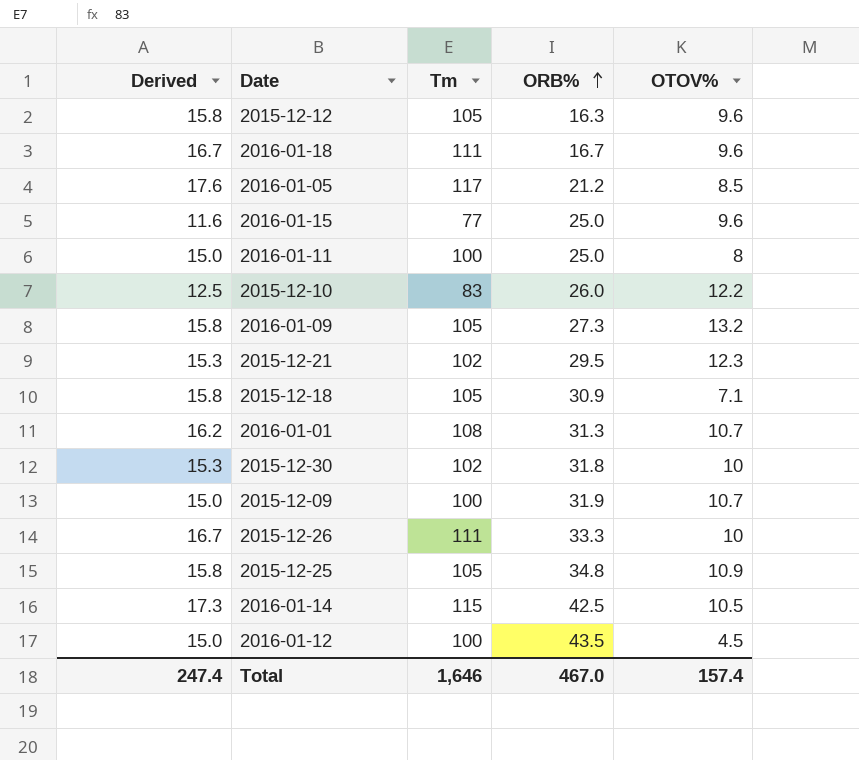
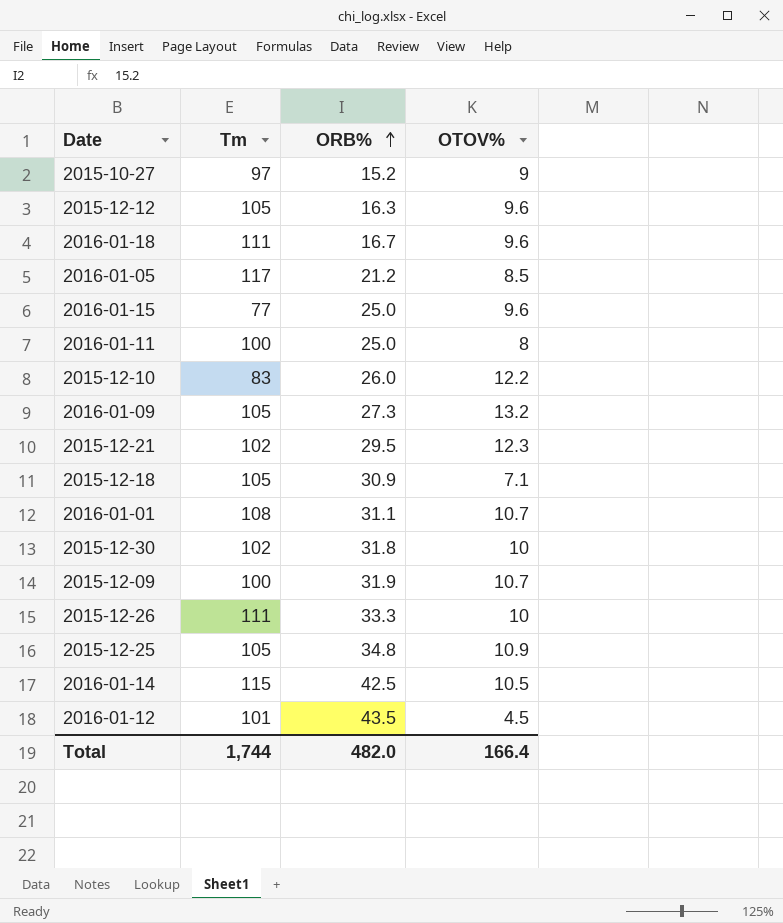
column Derived | formula: [Tm] * 0.15 -> none
row 2015-10-27: none -> 97 | 15.2 | 9
2016-01-01 | ORB%: 31.3 -> 31.1
2016-01-12 | Tm: 100 -> 101
Total | Tm: 1,646 -> 1,744
Total | ORB%: 467.0 -> 482.0
Total | OTOV%: 157.4 -> 166.4

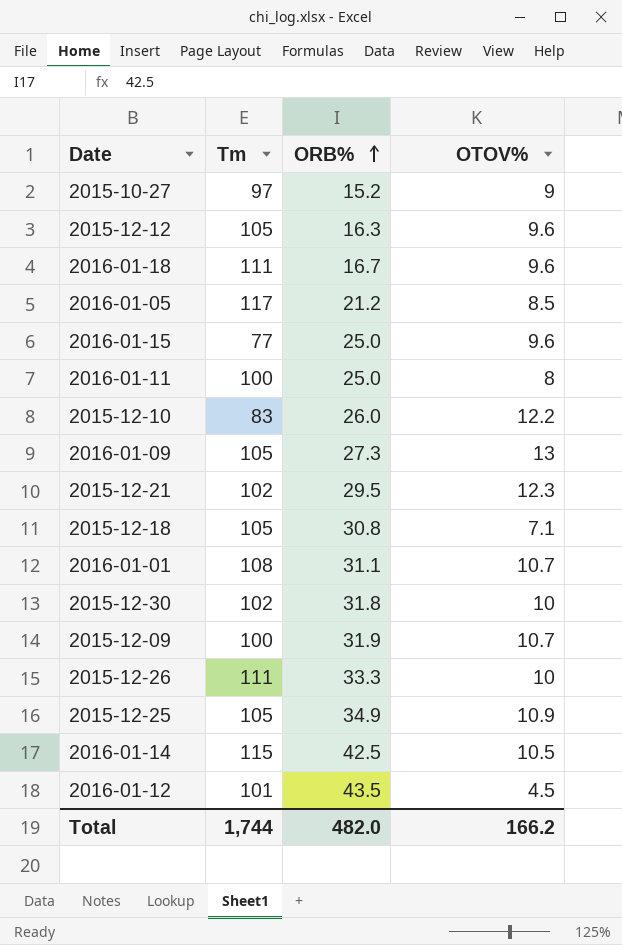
2016-01-09 | OTOV%: 13.2 -> 13
2015-12-18 | ORB%: 30.9 -> 30.8
2015-12-25 | ORB%: 34.8 -> 34.9
Total | OTOV%: 166.4 -> 166.2

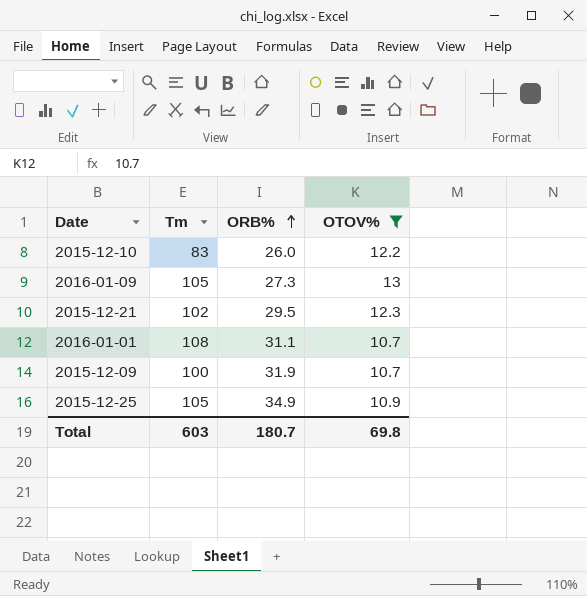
filter: none -> OTOV% >= 10.7
Total | Tm: 1,744 -> 603
Total | ORB%: 482.0 -> 180.7
Total | OTOV%: 166.2 -> 69.8

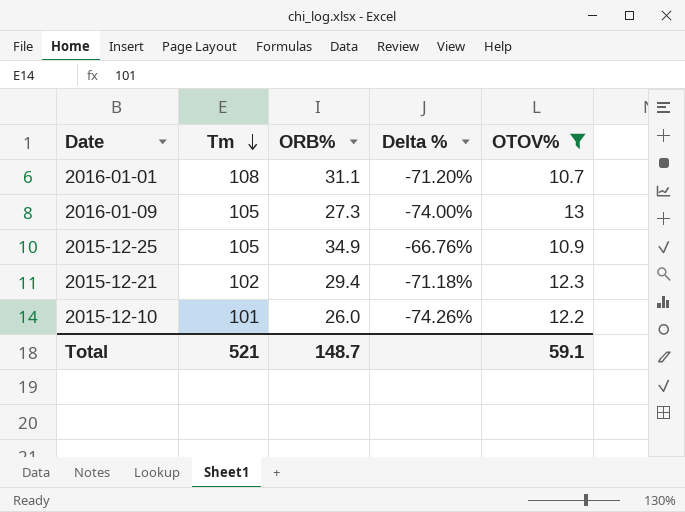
row order: ORB% ascending -> Tm descending
column Delta % | formula: none -> ([ORB%] - [Tm]) / [Tm]
row 2015-12-09: 100 | 31.9 | 10.7 -> none
2015-12-21 | ORB%: 29.5 -> 29.4
2015-12-10 | Tm: 83 -> 101
Total | Tm: 603 -> 521
Total | ORB%: 180.7 -> 148.7
Total | OTOV%: 69.8 -> 59.1

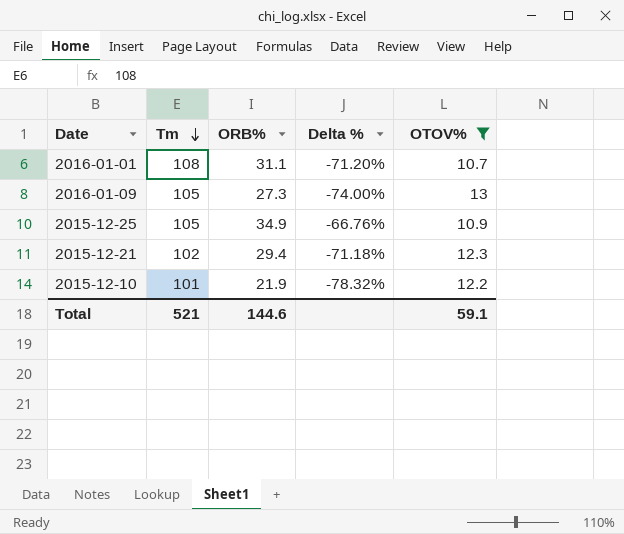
2015-12-10 | ORB%: 26.0 -> 21.9
2015-12-10 | Delta %: -74.26% -> -78.32%
Total | ORB%: 148.7 -> 144.6

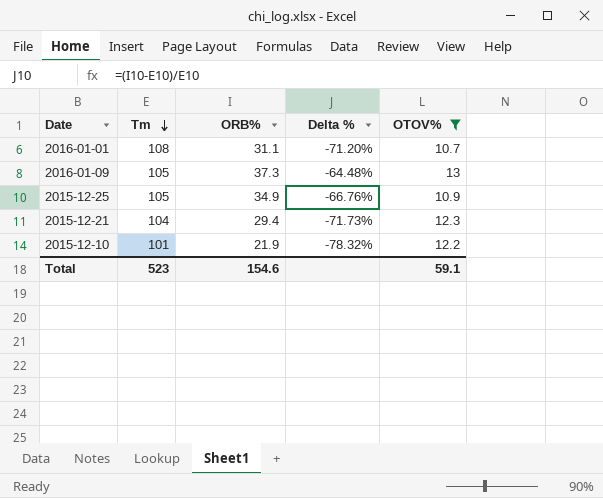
2016-01-09 | ORB%: 27.3 -> 37.3
2016-01-09 | Delta %: -74.00% -> -64.48%
2015-12-21 | Tm: 102 -> 104
2015-12-21 | Delta %: -71.18% -> -71.73%
Total | Tm: 521 -> 523
Total | ORB%: 144.6 -> 154.6

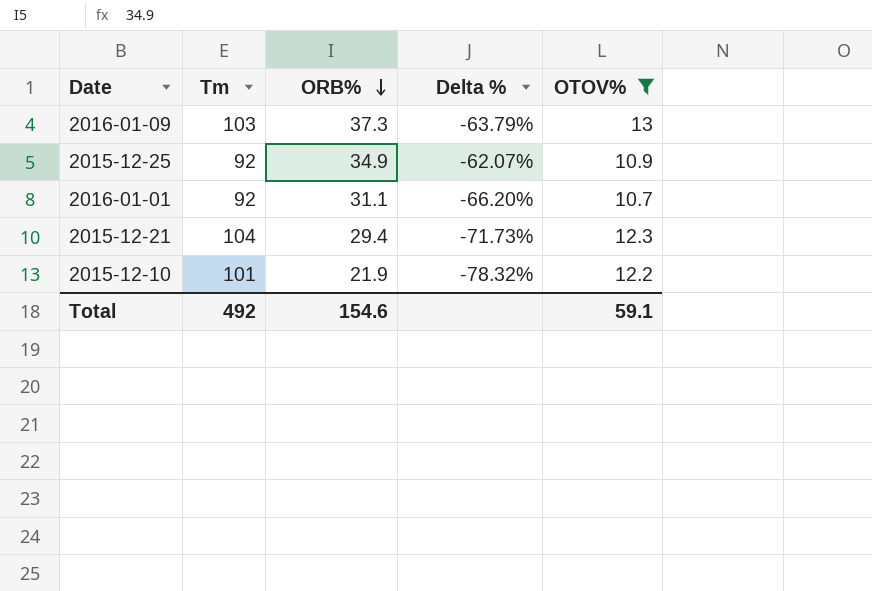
row order: Tm descending -> ORB% descending
2016-01-09 | Tm: 105 -> 103
2016-01-09 | Delta %: -64.48% -> -63.79%
2015-12-25 | Tm: 105 -> 92
2015-12-25 | Delta %: -66.76% -> -62.07%
2016-01-01 | Tm: 108 -> 92
2016-01-01 | Delta %: -71.20% -> -66.20%
Total | Tm: 523 -> 492

